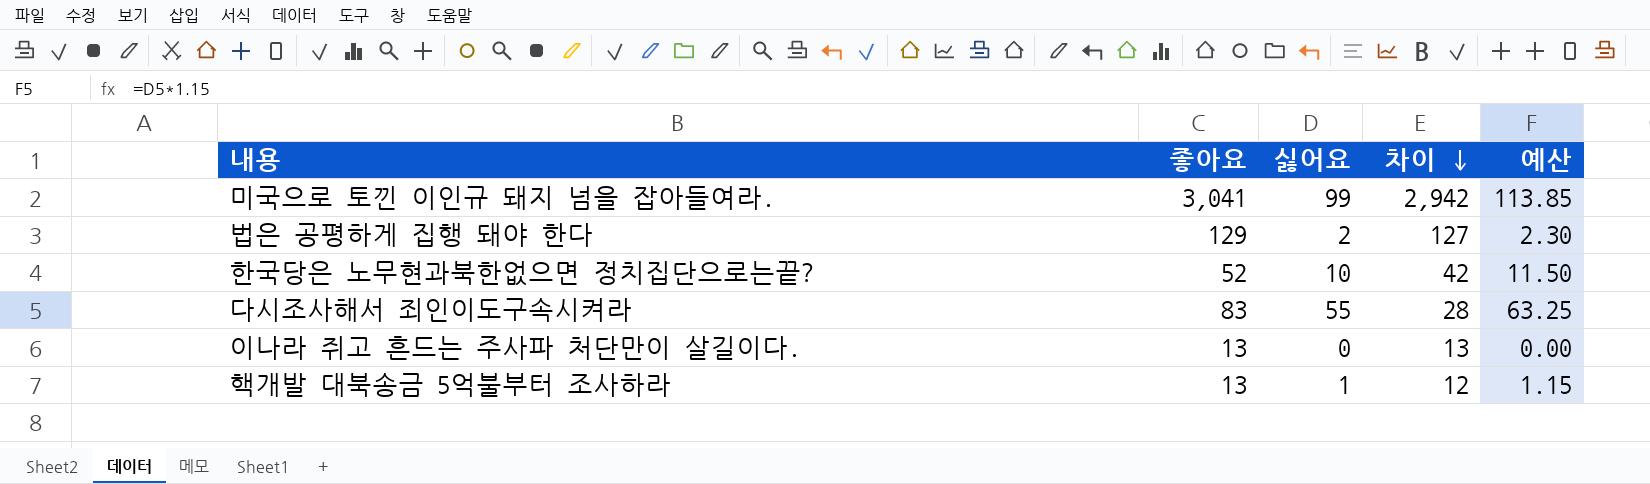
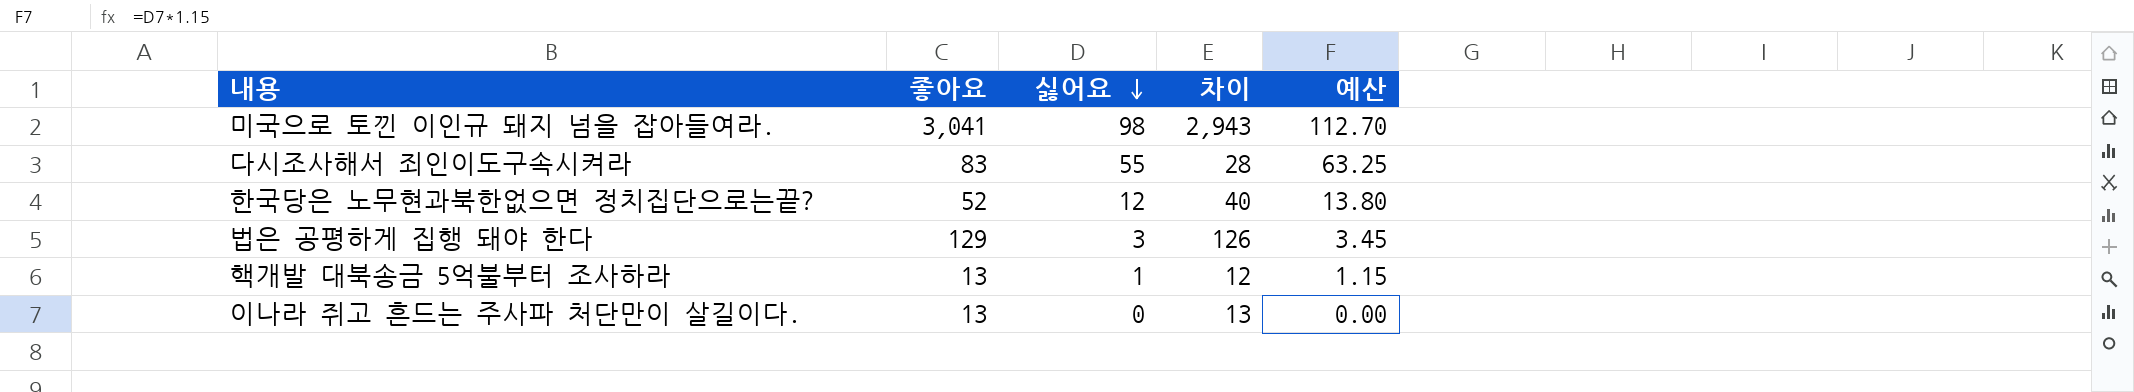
row order: 차이 descending -> 싫어요 descending
미국으로 토낀 이인규 돼지 넘을 잡아들여라. | 싫어요: 99 -> 98
미국으로 토낀 이인규 돼지 넘을 잡아들여라. | 차이: 2,942 -> 2,943
미국으로 토낀 이인규 돼지 넘을 잡아들여라. | 예산: 113.85 -> 112.70
한국당은 노무현과북한없으면 정치집단으로는끝? | 싫어요: 10 -> 12
한국당은 노무현과북한없으면 정치집단으로는끝? | 차이: 42 -> 40
한국당은 노무현과북한없으면 정치집단으로는끝? | 예산: 11.50 -> 13.80
법은 공평하게 집행 돼야 한다 | 싫어요: 2 -> 3
법은 공평하게 집행 돼야 한다 | 차이: 127 -> 126
법은 공평하게 집행 돼야 한다 | 예산: 2.30 -> 3.45

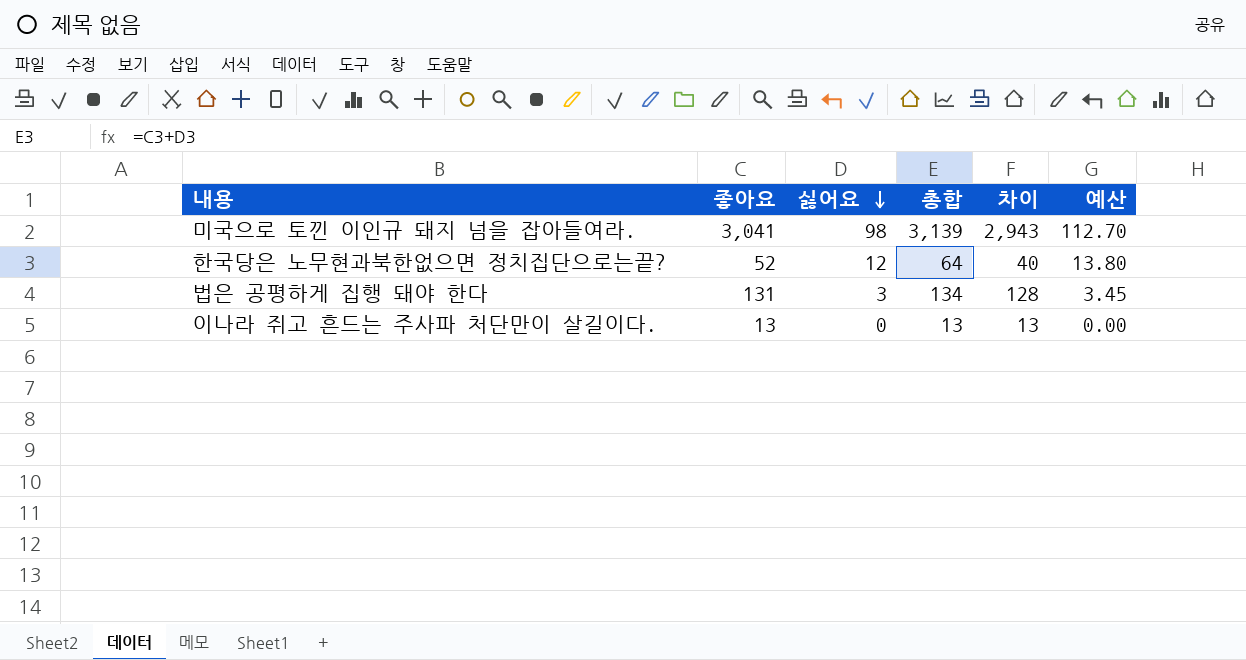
column 총합 | formula: none -> [좋아요] + [싫어요]
row 다시조사해서 죄인이도구속시켜라: 83 | 55 | 28 | 63.25 -> none
row 핵개발 대북송금 5억불부터 조사하라: 13 | 1 | 12 | 1.15 -> none
법은 공평하게 집행 돼야 한다 | 좋아요: 129 -> 131
법은 공평하게 집행 돼야 한다 | 차이: 126 -> 128

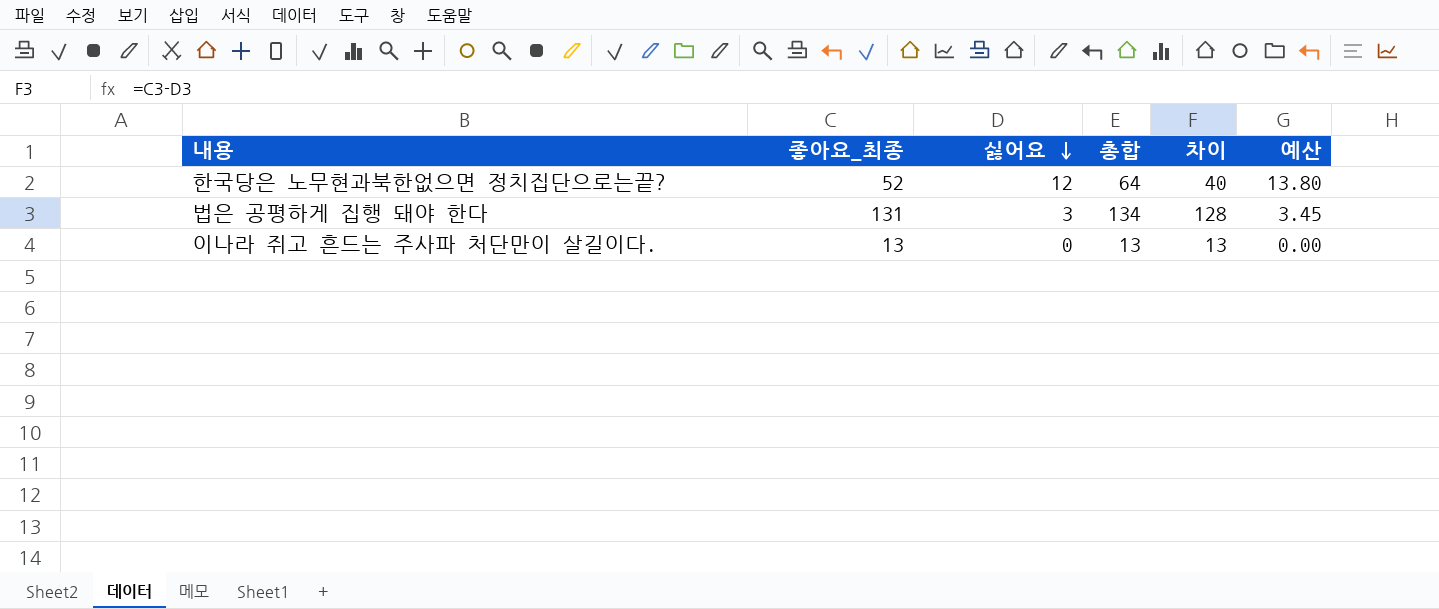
column name: 좋아요 -> 좋아요_최종
row 미국으로 토낀 이인규 돼지 넘을 잡아들여라.: 3,041 | 98 | 3,139 | 2,943 | 112.70 -> none

